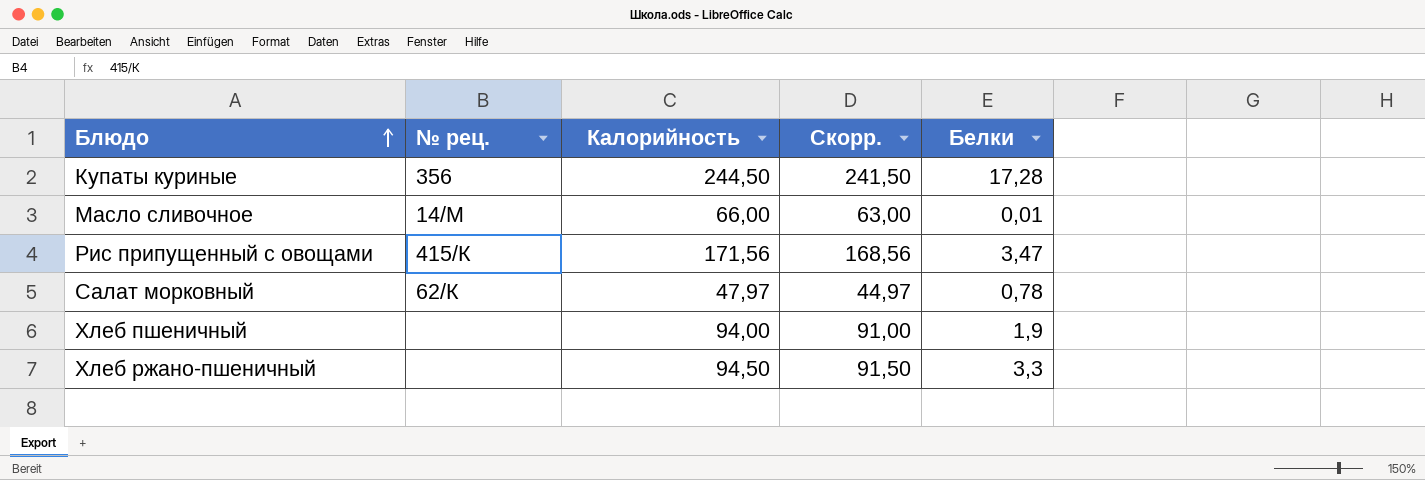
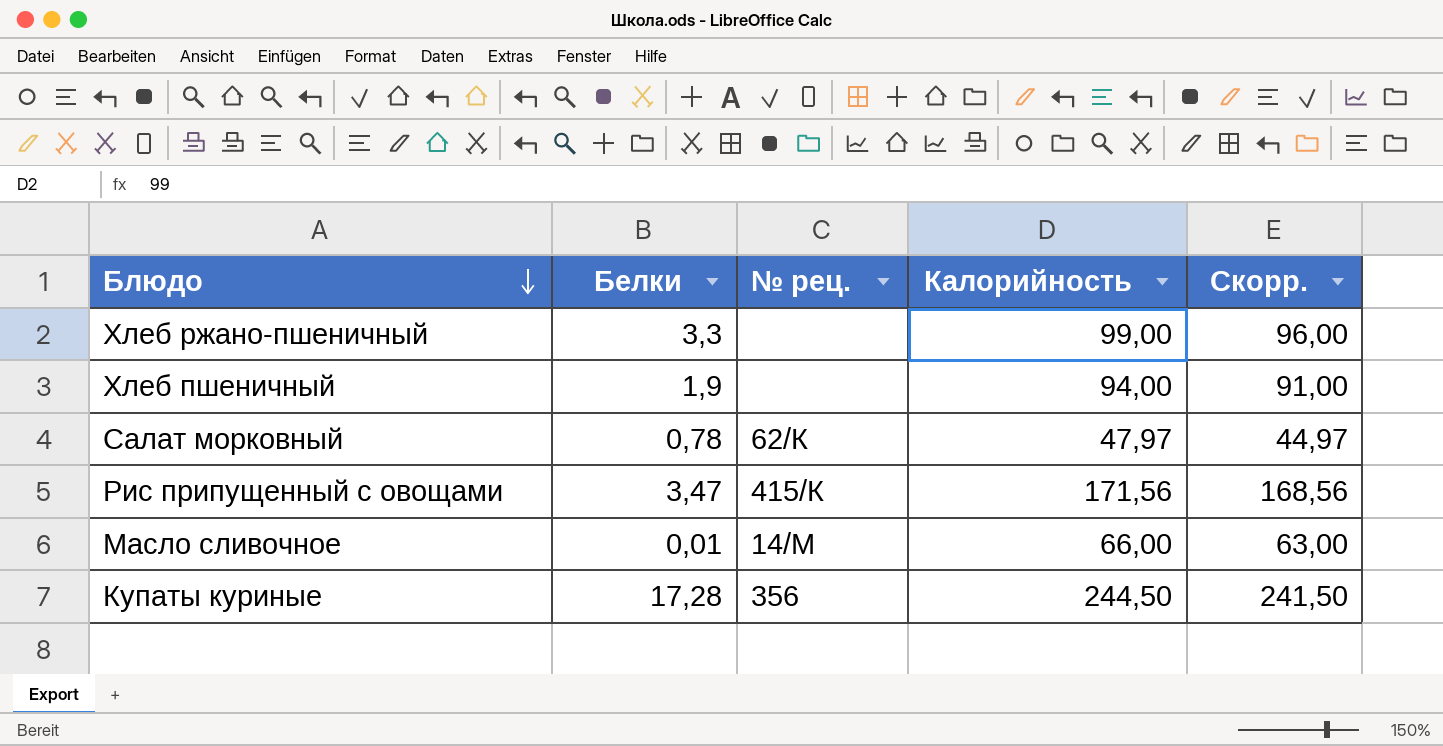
row order: Блюдо ascending -> Блюдо descending
column Белки | position: 5 -> 2
Хлеб ржано-пшеничный | Калорийность: 94,50 -> 99,00
Хлеб ржано-пшеничный | Скорр.: 91,50 -> 96,00

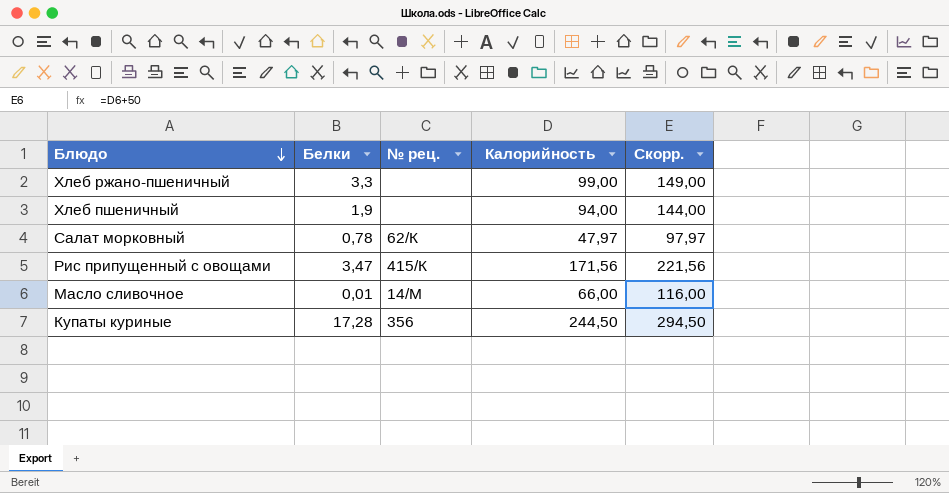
column Скорр. | formula: [Калорийность] - 3 -> [Калорийность] + 50

